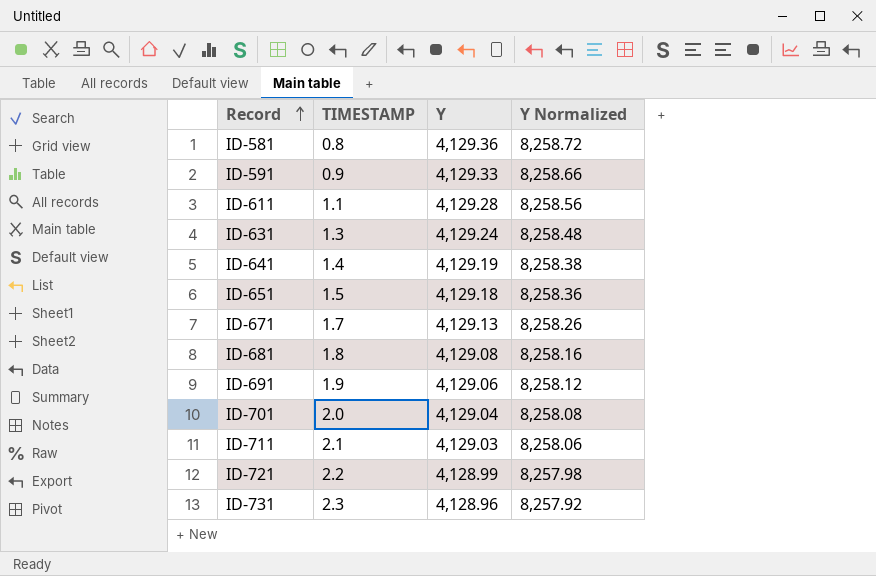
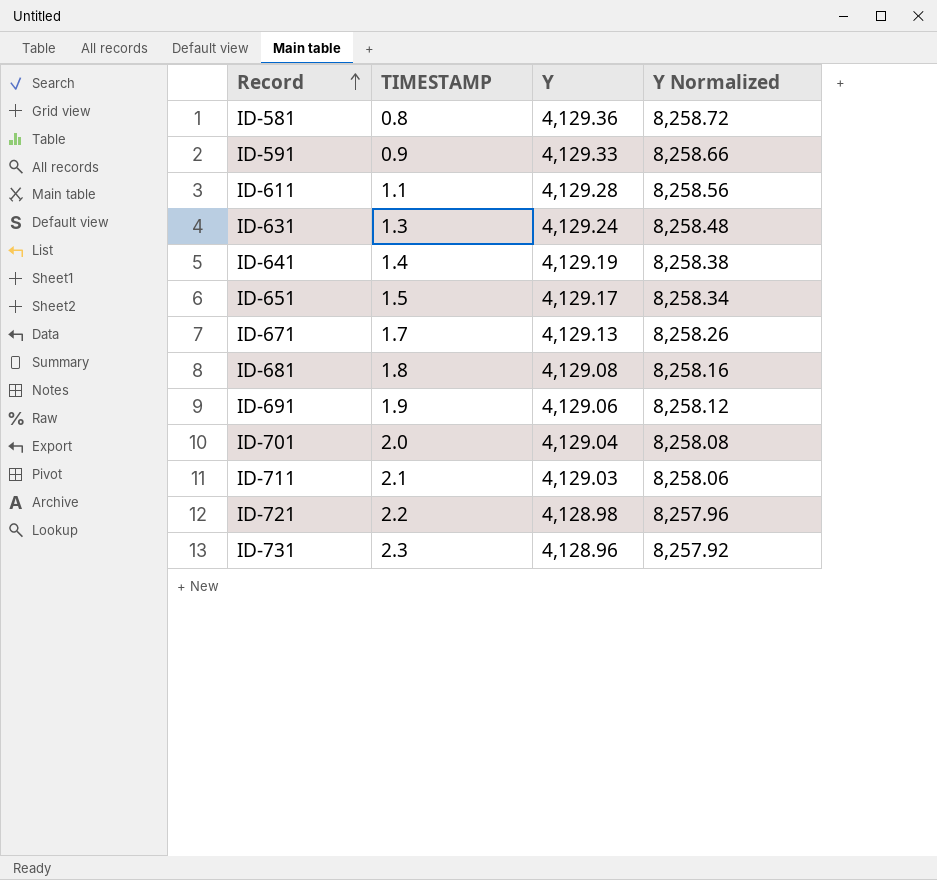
ID-651 | Y: 4,129.18 -> 4,129.17
ID-651 | Y Normalized: 8,258.36 -> 8,258.34
ID-721 | Y: 4,128.99 -> 4,128.98
ID-721 | Y Normalized: 8,257.98 -> 8,257.96

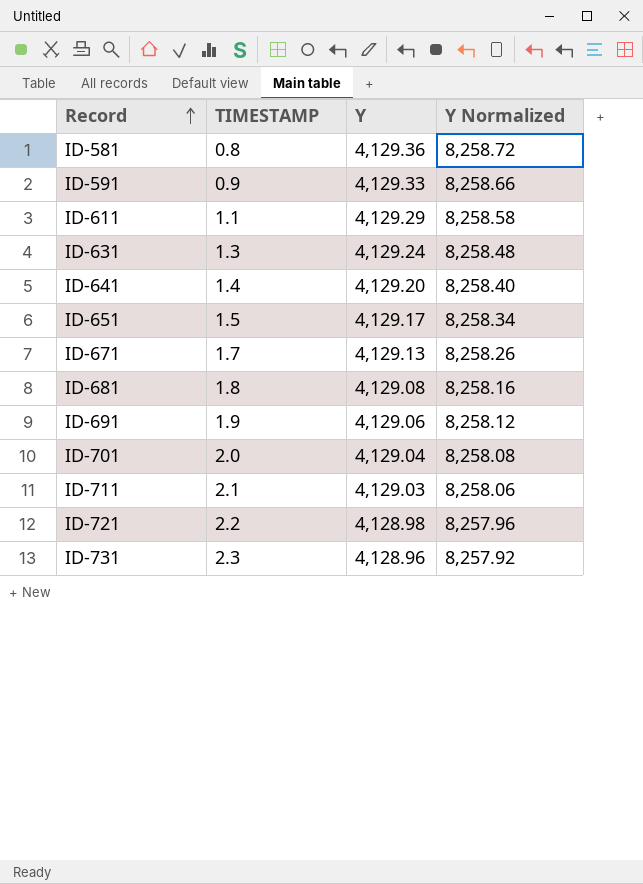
ID-611 | Y: 4,129.28 -> 4,129.29
ID-611 | Y Normalized: 8,258.56 -> 8,258.58
ID-641 | Y: 4,129.19 -> 4,129.20
ID-641 | Y Normalized: 8,258.38 -> 8,258.40

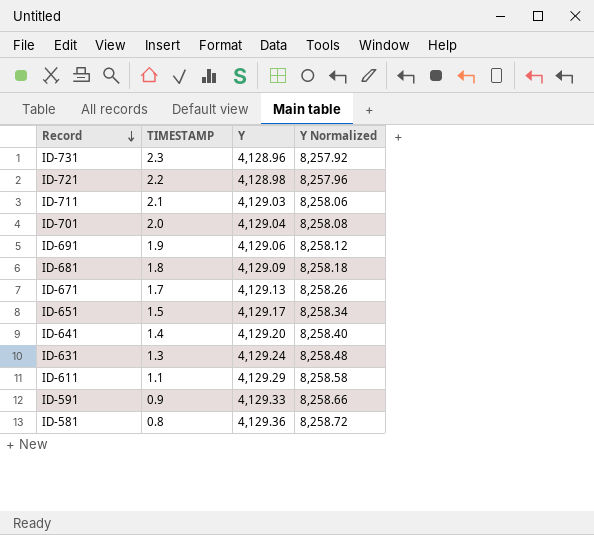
row order: Record ascending -> Record descending
ID-681 | Y: 4,129.08 -> 4,129.09
ID-681 | Y Normalized: 8,258.16 -> 8,258.18

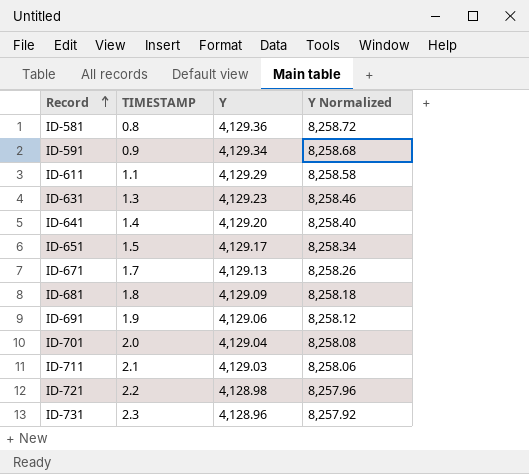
row order: Record descending -> Record ascending
ID-591 | Y: 4,129.33 -> 4,129.34
ID-591 | Y Normalized: 8,258.66 -> 8,258.68
ID-631 | Y: 4,129.24 -> 4,129.23
ID-631 | Y Normalized: 8,258.48 -> 8,258.46

